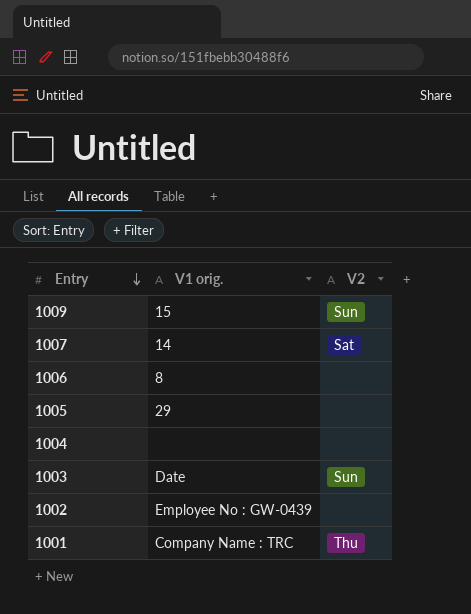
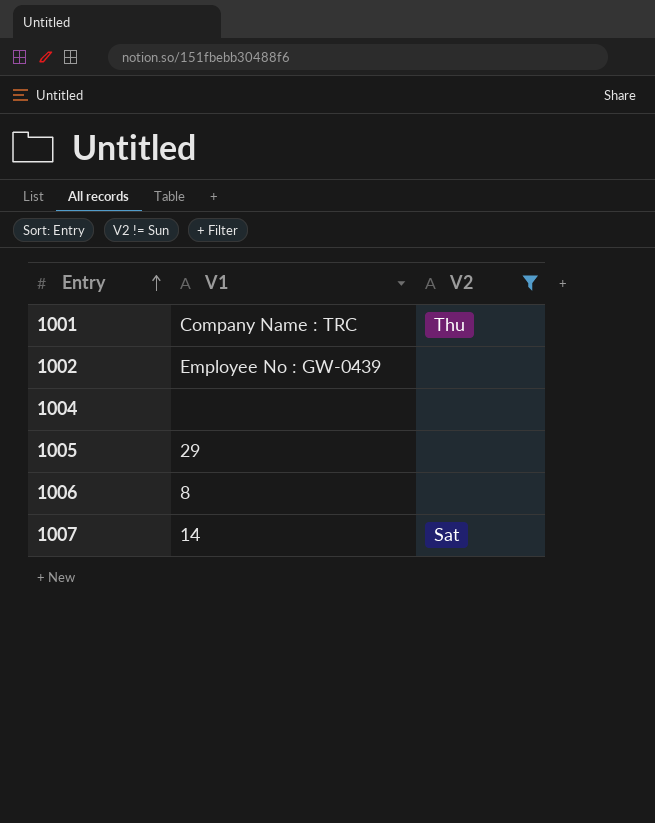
filter: none -> V2 != Sun
row order: Entry descending -> Entry ascending
column name: V1 orig. -> V1

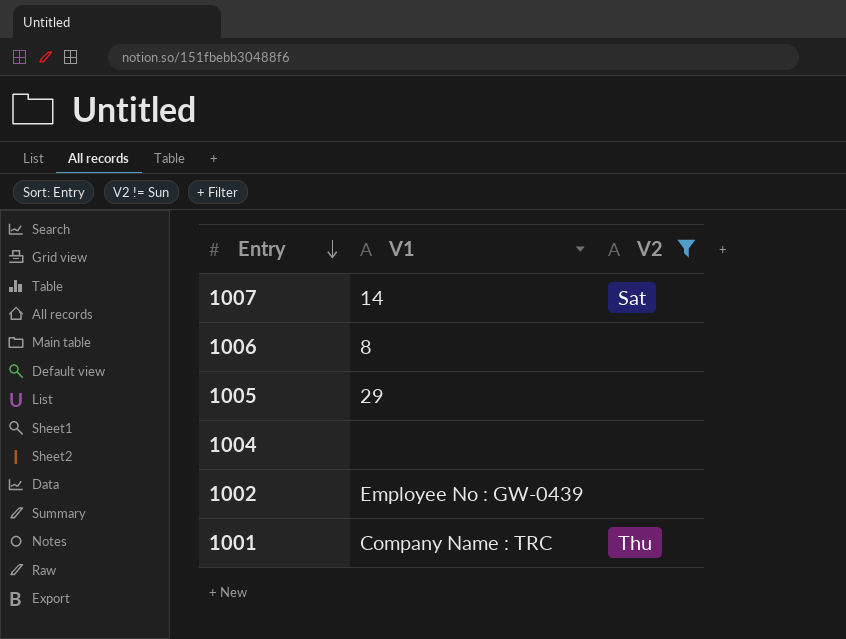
row order: Entry ascending -> Entry descending

